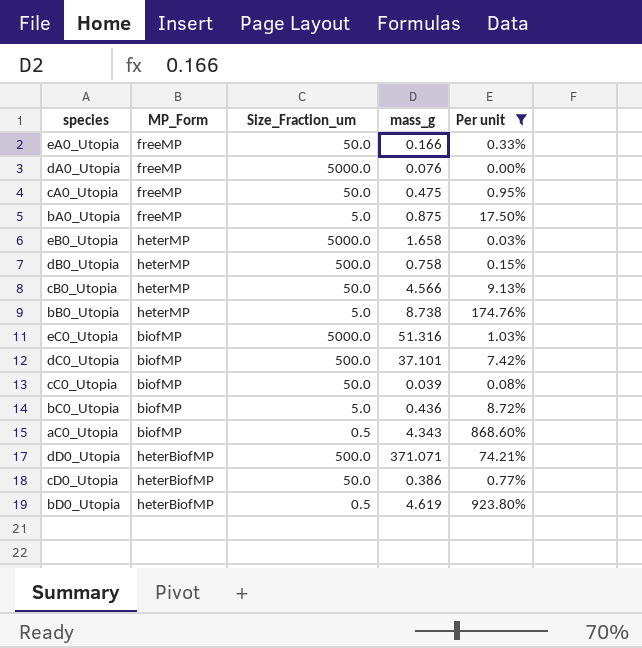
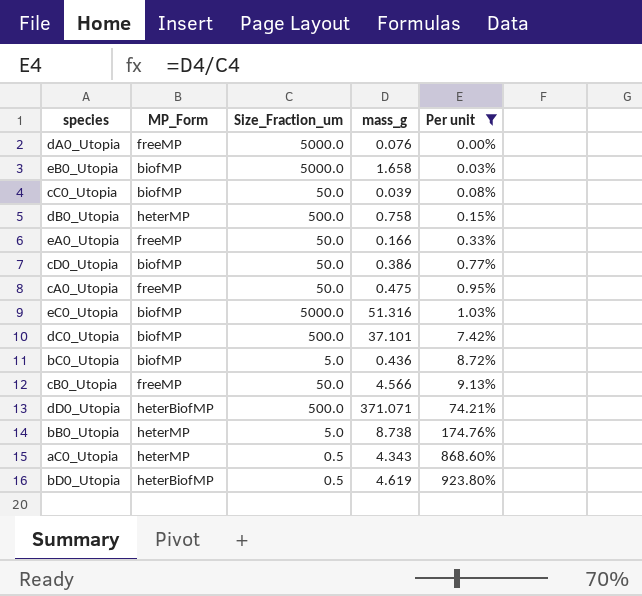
row order: none -> Per unit ascending
row bA0_Utopia: freeMP | 5.0 | 0.875 | 17.50% -> none
eB0_Utopia | MP_Form: heterMP -> biofMP
cD0_Utopia | MP_Form: heterBiofMP -> biofMP
cB0_Utopia | MP_Form: heterMP -> freeMP
aC0_Utopia | MP_Form: biofMP -> heterMP

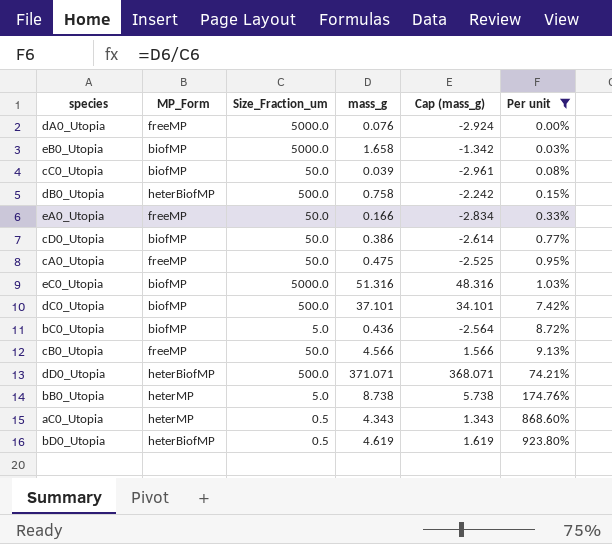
column Cap (mass_g) | formula: none -> [mass_g] - 3
dB0_Utopia | MP_Form: heterMP -> heterBiofMP

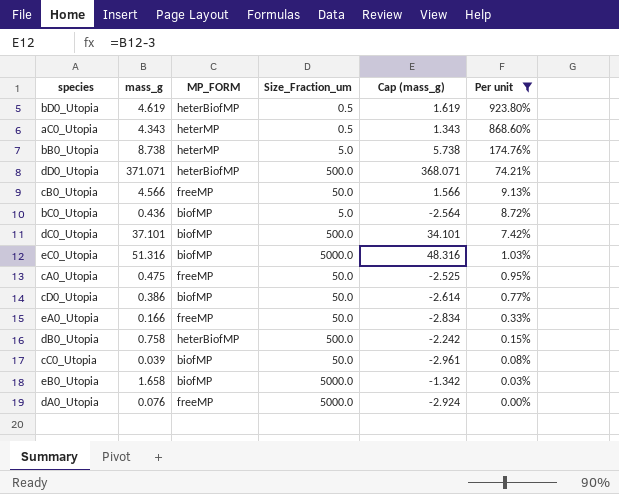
row order: Per unit ascending -> Per unit descending
column mass_g | position: 4 -> 2
column name: MP_Form -> MP_FORM

